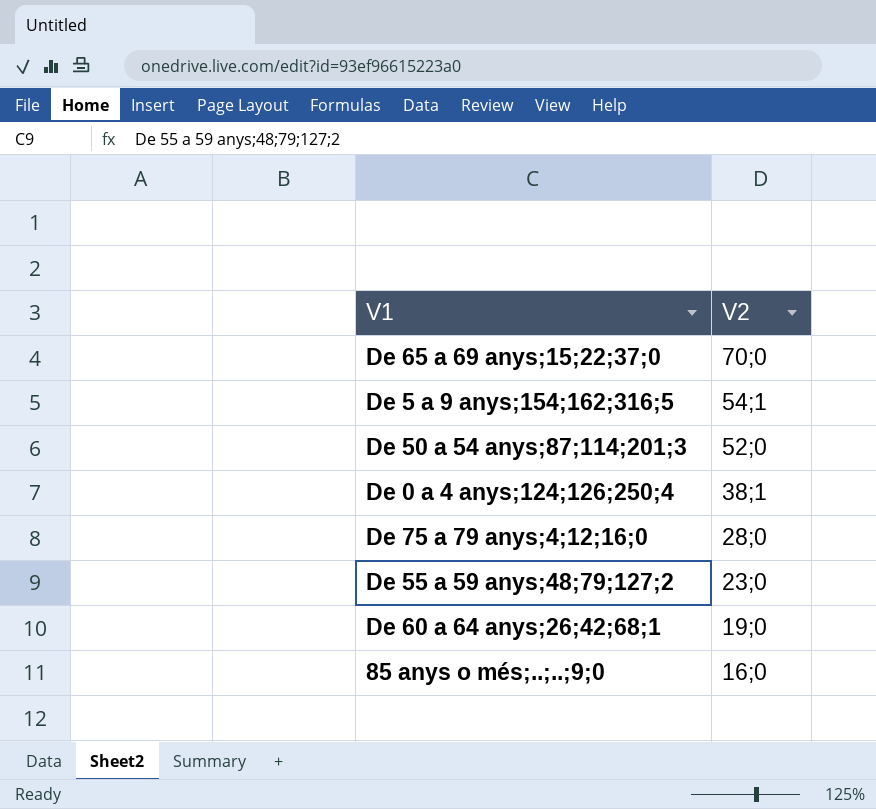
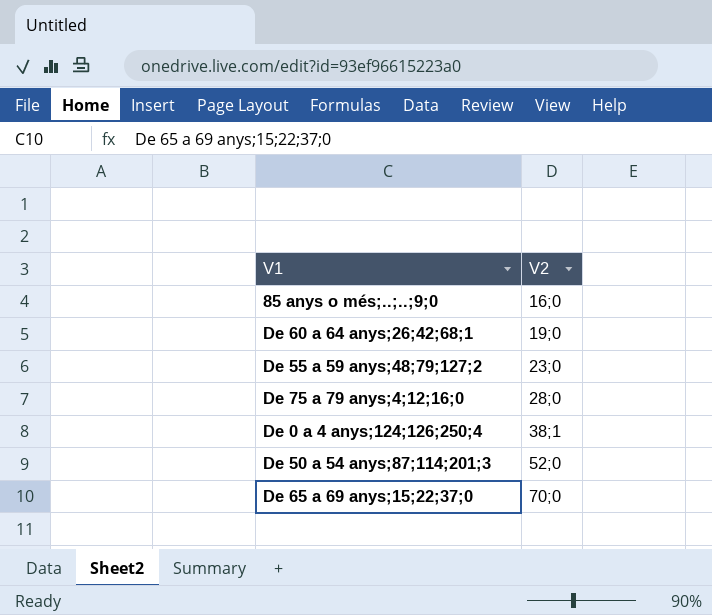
row order: V2 descending -> V2 ascending
row De 5 a 9 anys;154;162;316;5: 54;1 -> none

